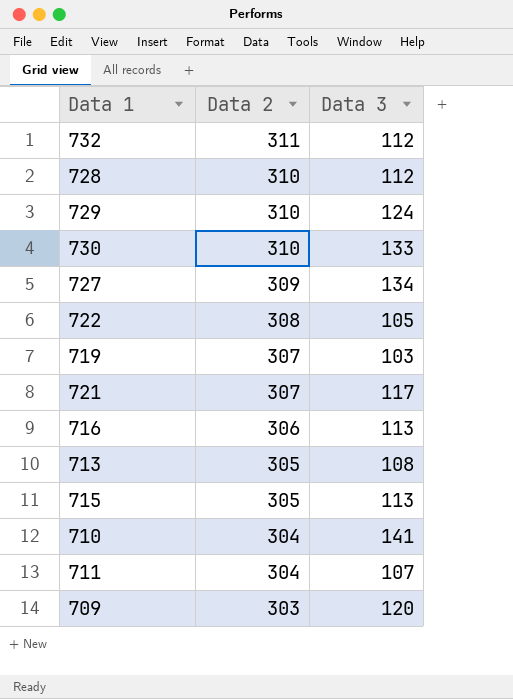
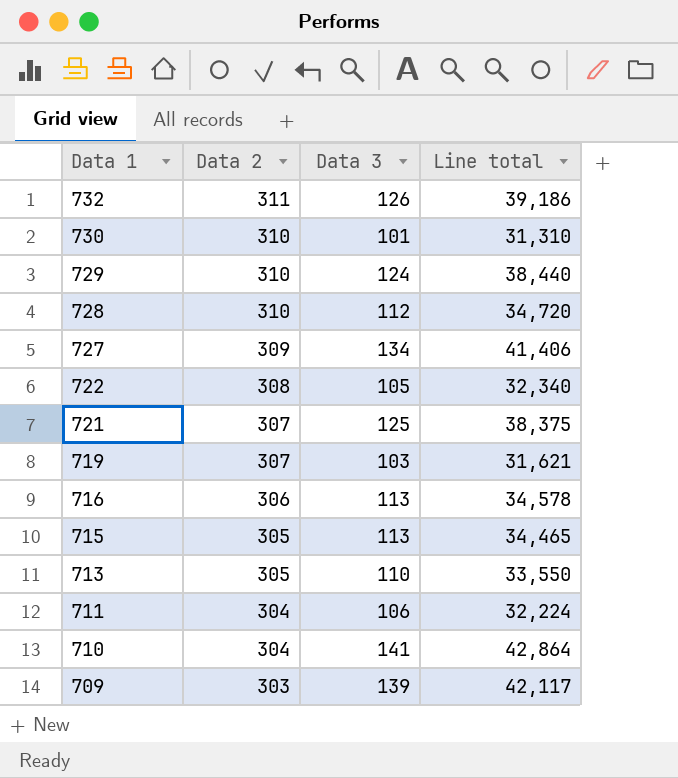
row order: Data 2 descending -> Data 1 descending
column Line total | formula: none -> [Data 2] * [Data 3]
732 | Data 3: 112 -> 126
730 | Data 3: 133 -> 101
721 | Data 3: 117 -> 125
713 | Data 3: 108 -> 110
711 | Data 3: 107 -> 106
709 | Data 3: 120 -> 139

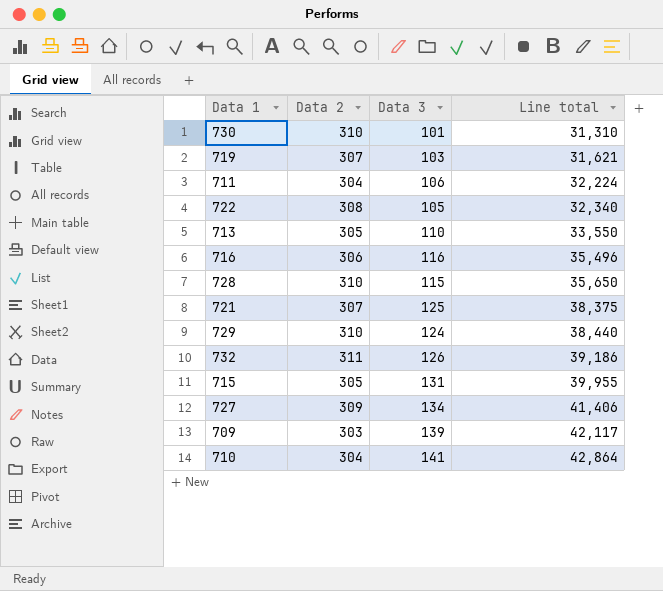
row order: Data 1 descending -> Line total ascending
716 | Data 3: 113 -> 116
716 | Line total: 34,578 -> 35,496
728 | Data 3: 112 -> 115
728 | Line total: 34,720 -> 35,650
715 | Data 3: 113 -> 131
715 | Line total: 34,465 -> 39,955

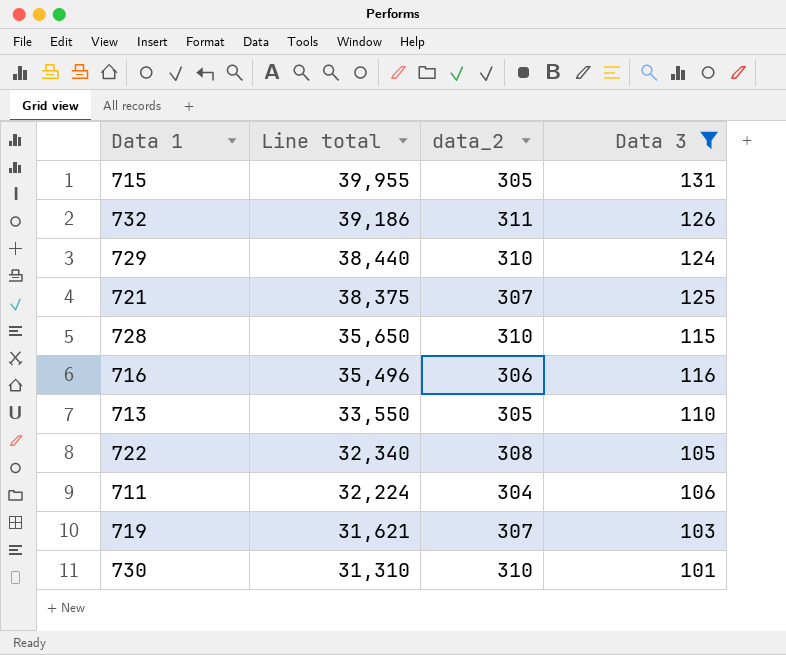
filter: none -> Data 3 <= 131
row order: Line total ascending -> Line total descending
column Line total | position: 4 -> 2
column name: Data 2 -> data_2

